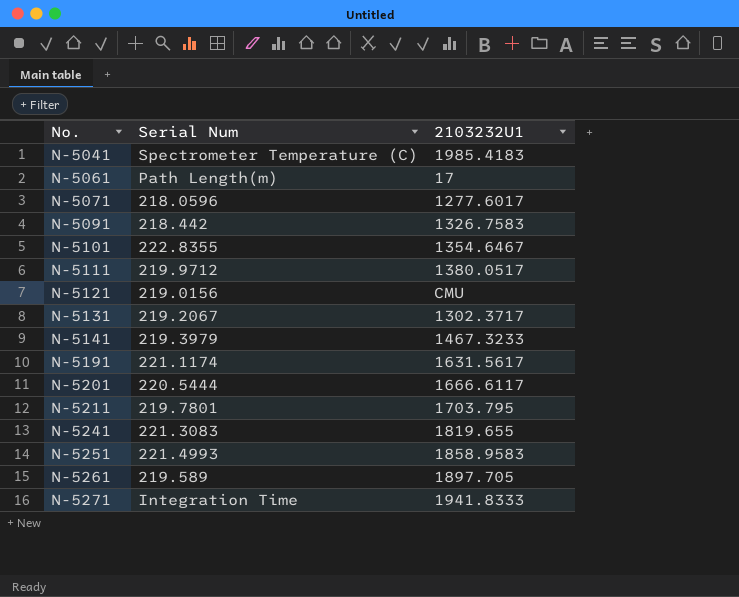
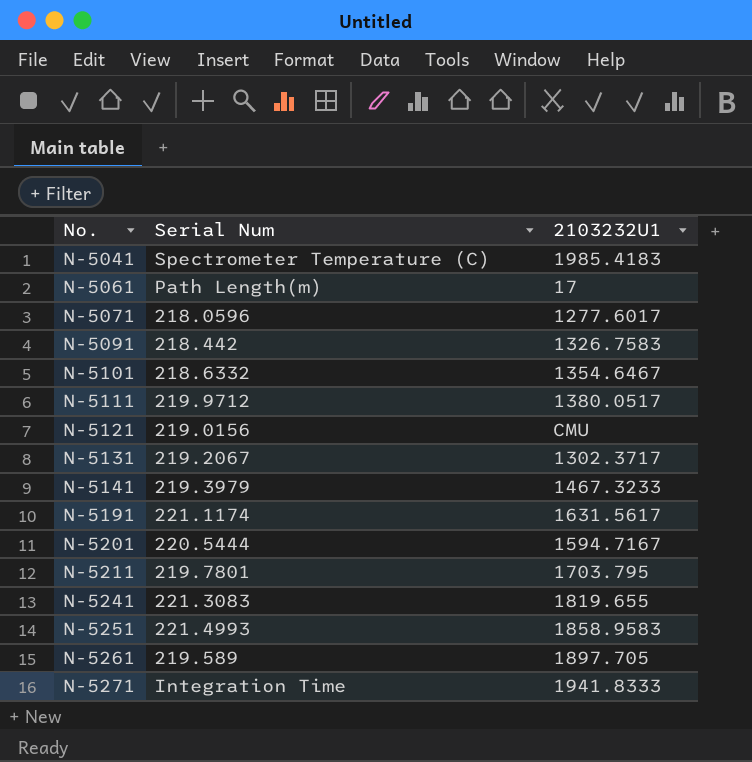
N-5101 | Serial Num: 222.8355 -> 218.6332
N-5201 | 2103232U1: 1666.6117 -> 1594.7167

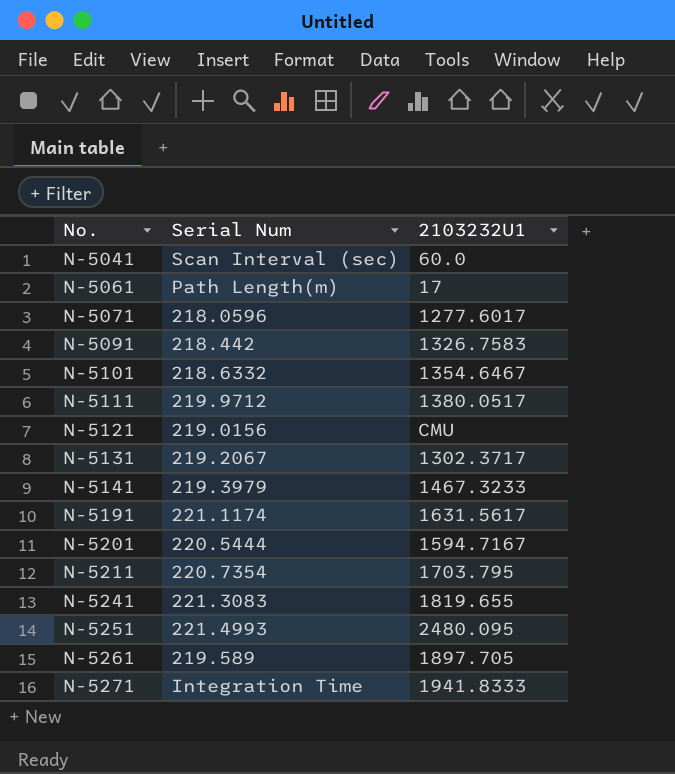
N-5041 | Serial Num: Spectrometer Temperature (C) -> Scan Interval (sec)
N-5041 | 2103232U1: 1985.4183 -> 60.0
N-5211 | Serial Num: 219.7801 -> 220.7354
N-5251 | 2103232U1: 1858.9583 -> 2480.095

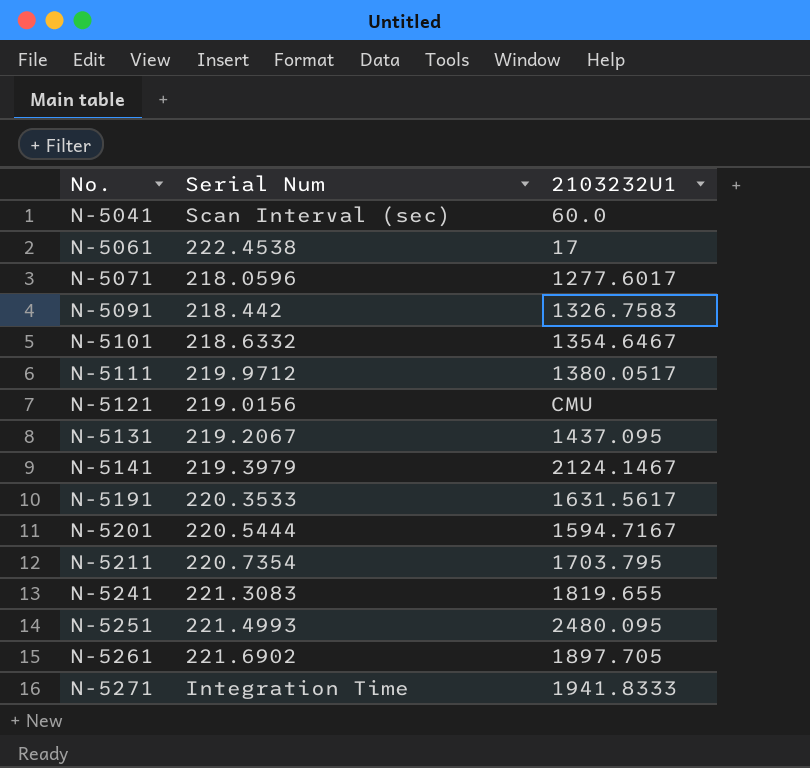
N-5061 | Serial Num: Path Length(m) -> 222.4538
N-5131 | 2103232U1: 1302.3717 -> 1437.095
N-5141 | 2103232U1: 1467.3233 -> 2124.1467
N-5191 | Serial Num: 221.1174 -> 220.3533
N-5261 | Serial Num: 219.589 -> 221.6902

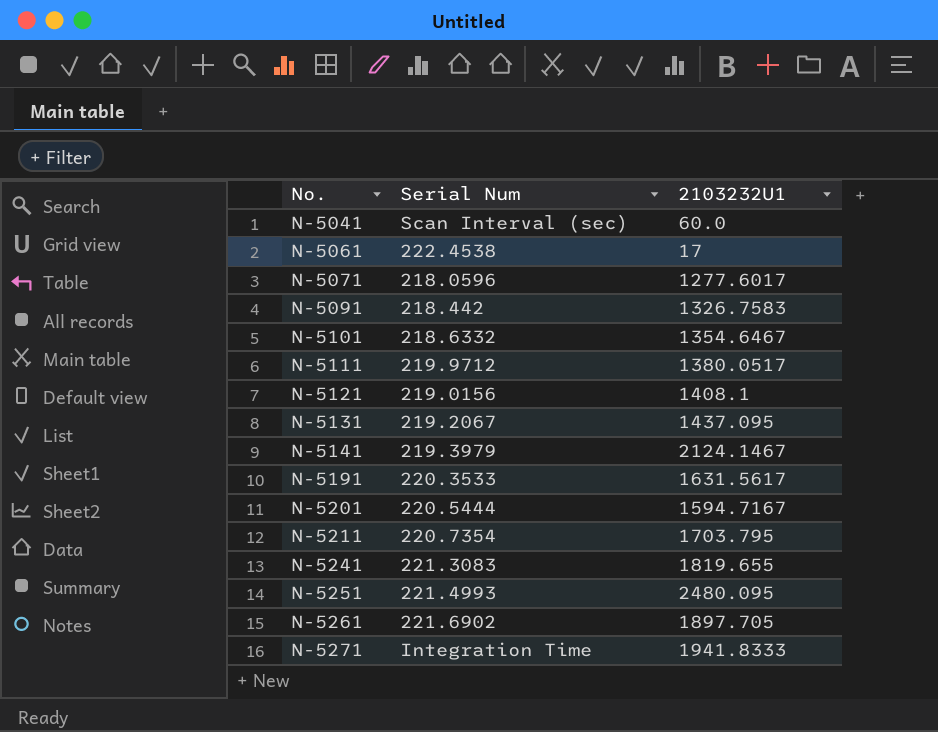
N-5121 | 2103232U1: CMU -> 1408.1

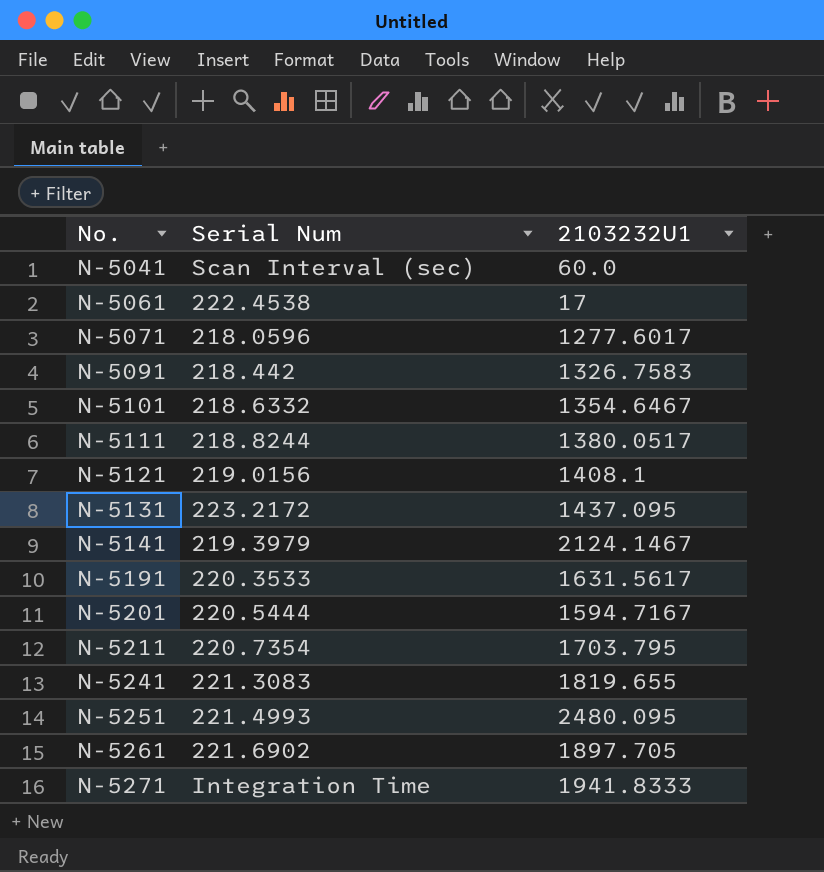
N-5111 | Serial Num: 219.9712 -> 218.8244
N-5131 | Serial Num: 219.2067 -> 223.2172

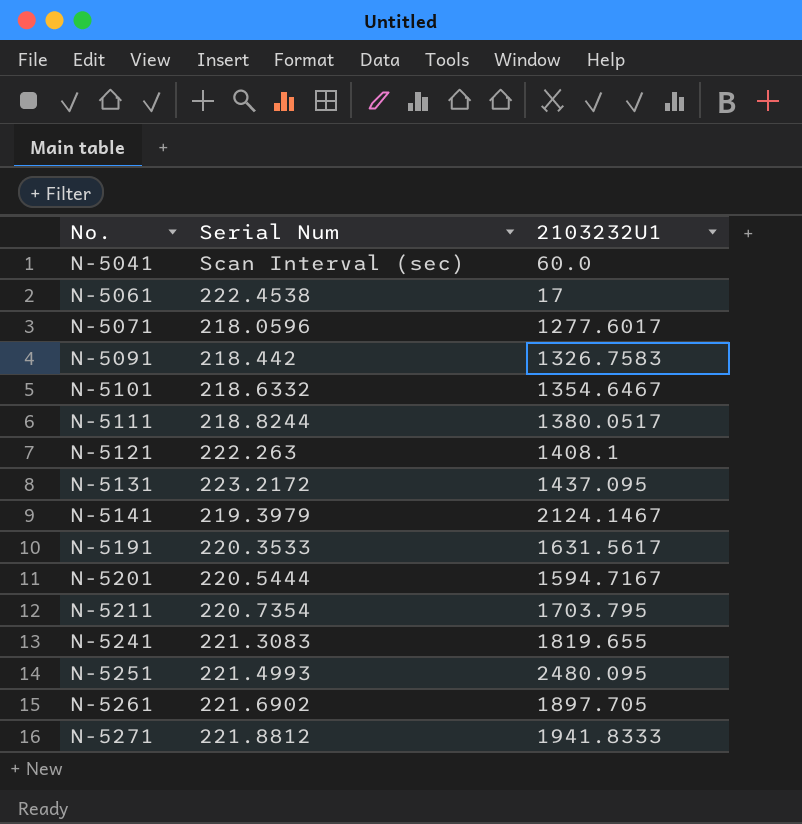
N-5121 | Serial Num: 219.0156 -> 222.263
N-5271 | Serial Num: Integration Time -> 221.8812

